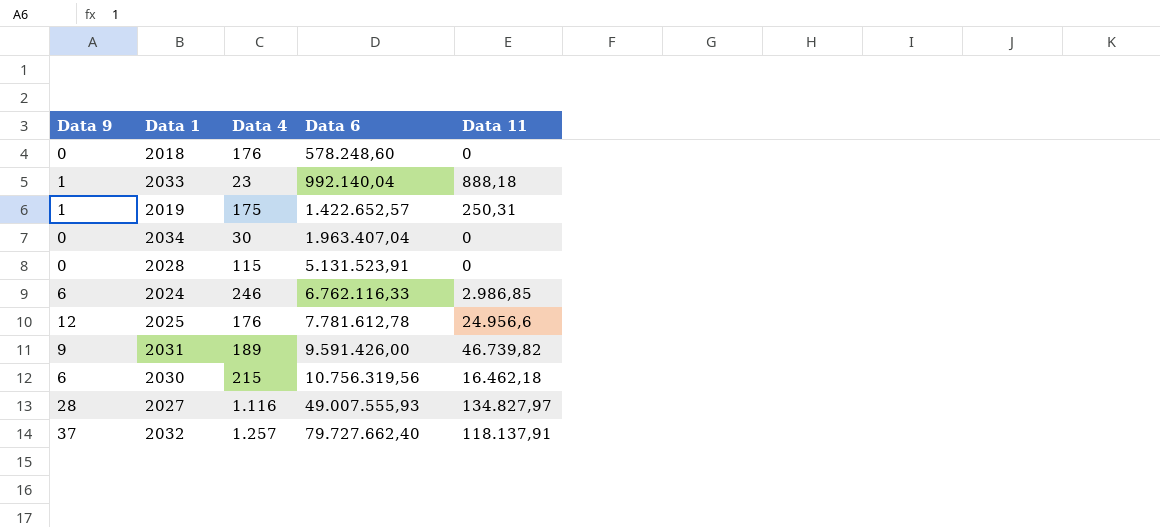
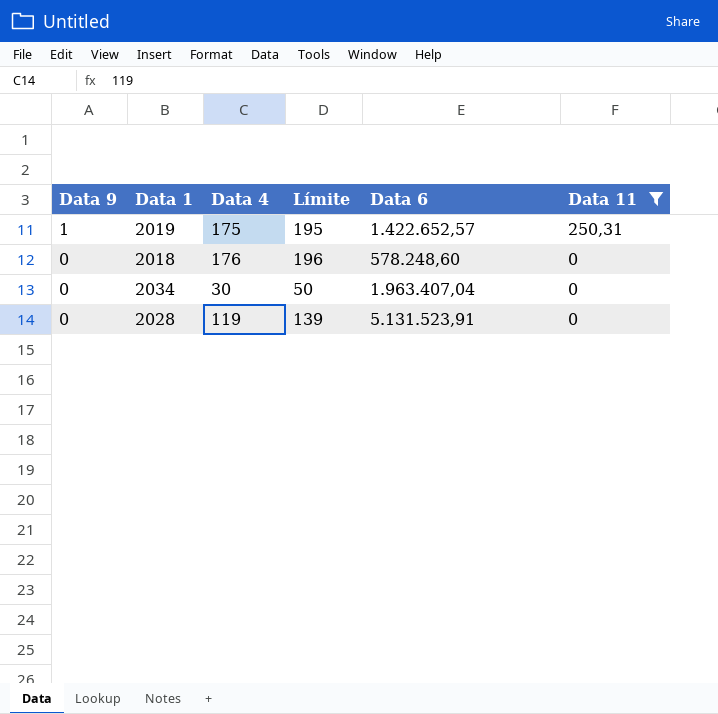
filter: none -> Data 11 <= 250,31
row order: Data 6 ascending -> Data 9 descending
column Límite | formula: none -> [Data 4] + 20
2028 | Data 4: 115 -> 119

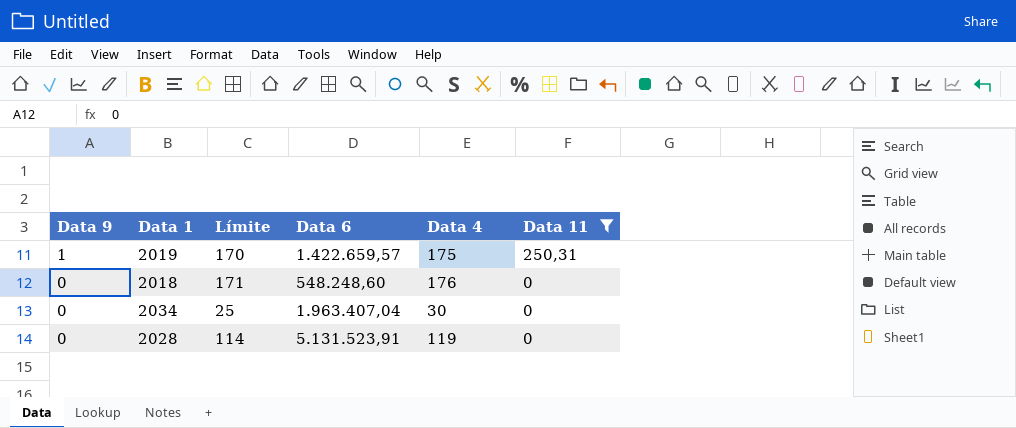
column Límite | formula: [Data 4] + 20 -> [Data 4] - 5
column Data 4 | position: 3 -> 5
2019 | Data 6: 1.422.652,57 -> 1.422.659,57
2018 | Data 6: 578.248,60 -> 548.248,60

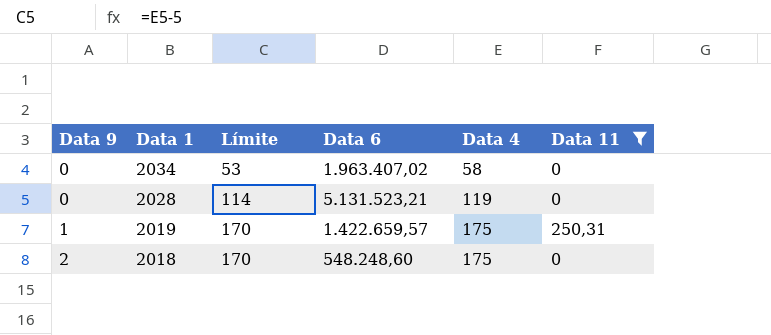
row order: Data 9 descending -> Data 9 ascending
2034 | Límite: 25 -> 53
2034 | Data 6: 1.963.407,04 -> 1.963.407,02
2034 | Data 4: 30 -> 58
2028 | Data 6: 5.131.523,91 -> 5.131.523,21
2018 | Data 9: 0 -> 2
2018 | Límite: 171 -> 170
2018 | Data 4: 176 -> 175

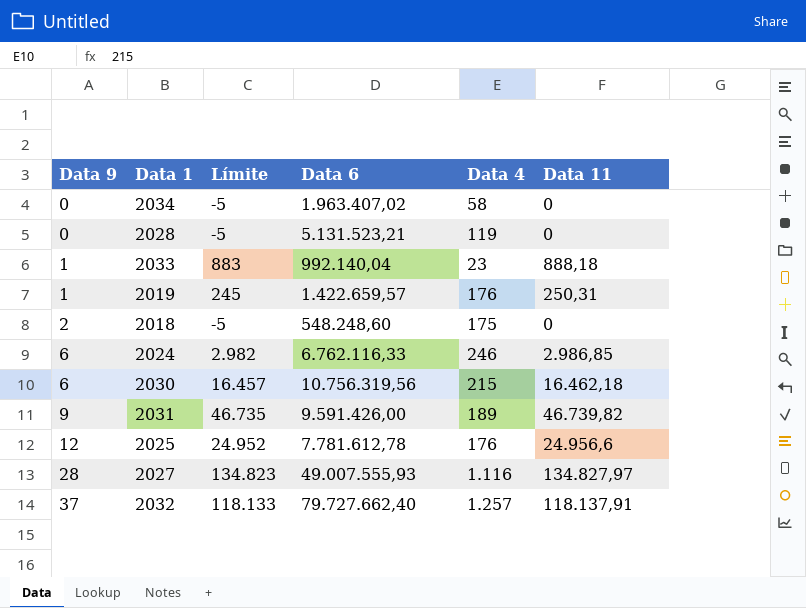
filter: Data 11 <= 250,31 -> none
column Límite | formula: [Data 4] - 5 -> [Data 11] - 5
2019 | Data 4: 175 -> 176

